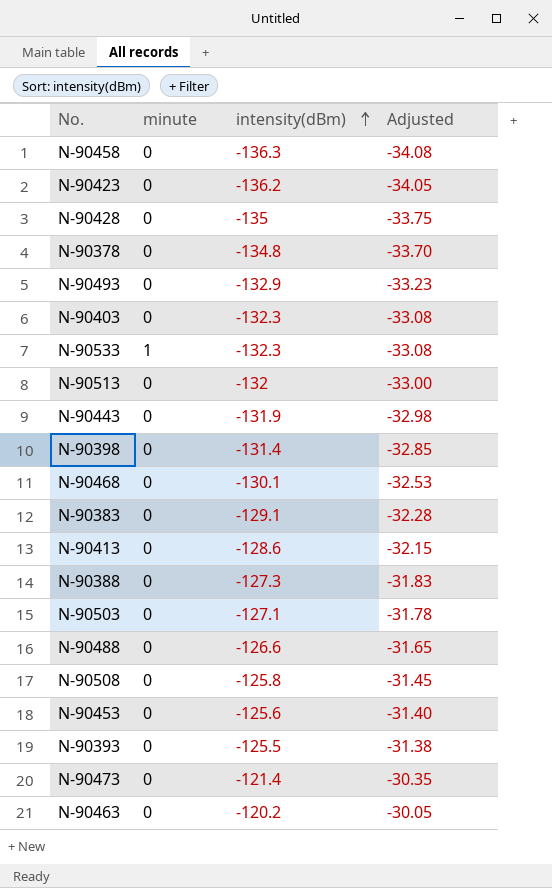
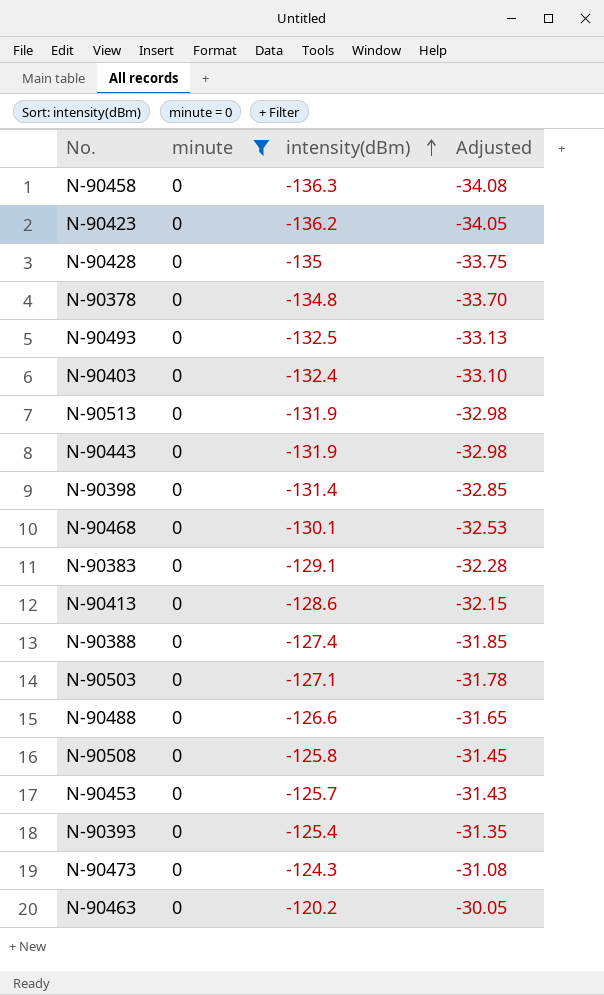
filter: none -> minute = 0
N-90493 | intensity(dBm): -132.9 -> -132.5
N-90493 | Adjusted: -33.23 -> -33.13
N-90403 | intensity(dBm): -132.3 -> -132.4
N-90403 | Adjusted: -33.08 -> -33.10
N-90513 | intensity(dBm): -132 -> -131.9
N-90513 | Adjusted: -33.00 -> -32.98
N-90388 | intensity(dBm): -127.3 -> -127.4
N-90388 | Adjusted: -31.83 -> -31.85
N-90453 | intensity(dBm): -125.6 -> -125.7
N-90453 | Adjusted: -31.40 -> -31.43
N-90393 | intensity(dBm): -125.5 -> -125.4
N-90393 | Adjusted: -31.38 -> -31.35
N-90473 | intensity(dBm): -121.4 -> -124.3
N-90473 | Adjusted: -30.35 -> -31.08

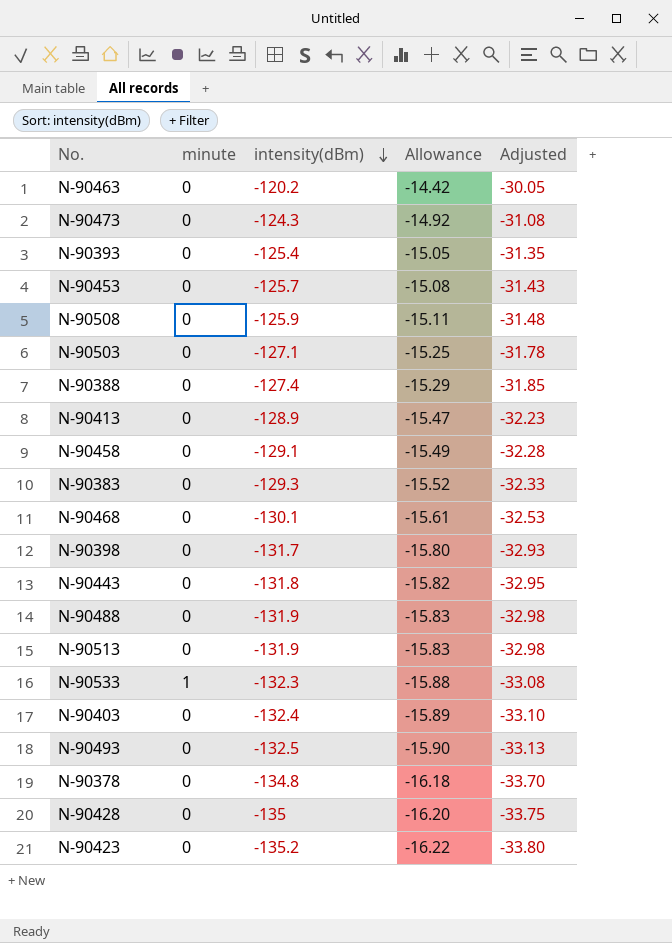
filter: minute = 0 -> none
row order: intensity(dBm) ascending -> intensity(dBm) descending
column Allowance | formula: none -> [intensity(dBm)] * 0.12
N-90508 | intensity(dBm): -125.8 -> -125.9
N-90508 | Adjusted: -31.45 -> -31.48
N-90413 | intensity(dBm): -128.6 -> -128.9
N-90413 | Adjusted: -32.15 -> -32.23
N-90458 | intensity(dBm): -136.3 -> -129.1
N-90458 | Adjusted: -34.08 -> -32.28
N-90383 | intensity(dBm): -129.1 -> -129.3
N-90383 | Adjusted: -32.28 -> -32.33
N-90398 | intensity(dBm): -131.4 -> -131.7
N-90398 | Adjusted: -32.85 -> -32.93
N-90443 | intensity(dBm): -131.9 -> -131.8
N-90443 | Adjusted: -32.98 -> -32.95
N-90488 | intensity(dBm): -126.6 -> -131.9
N-90488 | Adjusted: -31.65 -> -32.98
N-90423 | intensity(dBm): -136.2 -> -135.2
N-90423 | Adjusted: -34.05 -> -33.80

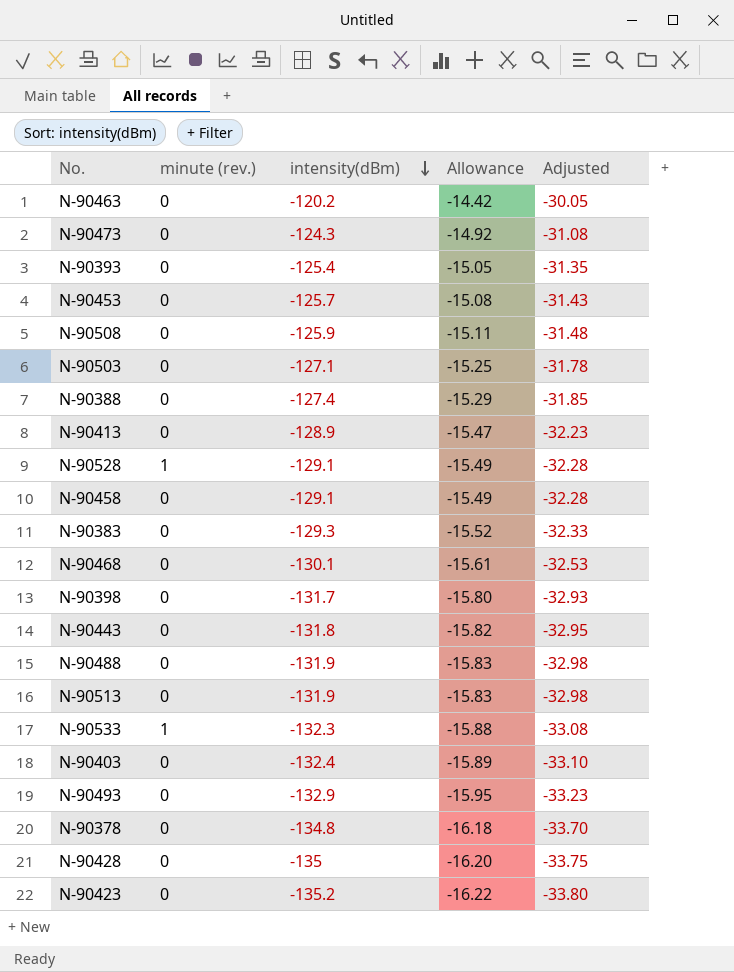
column name: minute -> minute (rev.)
row N-90528: none -> 1 | -129.1 | -15.49 | -32.28
N-90493 | intensity(dBm): -132.5 -> -132.9
N-90493 | Allowance: -15.90 -> -15.95
N-90493 | Adjusted: -33.13 -> -33.23

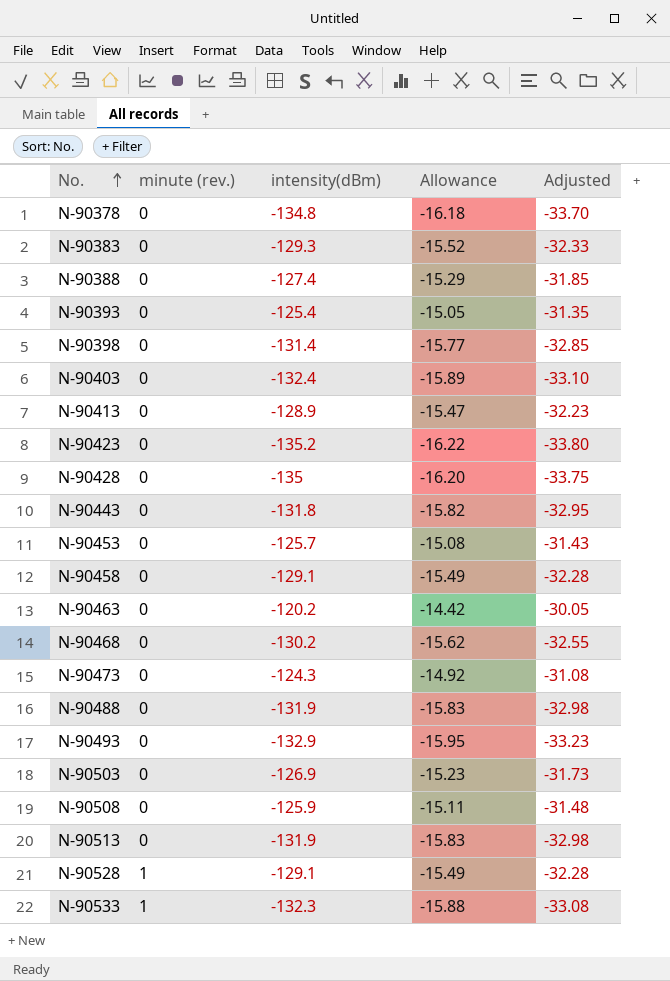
row order: intensity(dBm) descending -> No. ascending
N-90398 | intensity(dBm): -131.7 -> -131.4
N-90398 | Allowance: -15.80 -> -15.77
N-90398 | Adjusted: -32.93 -> -32.85
N-90468 | intensity(dBm): -130.1 -> -130.2
N-90468 | Allowance: -15.61 -> -15.62
N-90468 | Adjusted: -32.53 -> -32.55
N-90503 | intensity(dBm): -127.1 -> -126.9
N-90503 | Allowance: -15.25 -> -15.23
N-90503 | Adjusted: -31.78 -> -31.73

